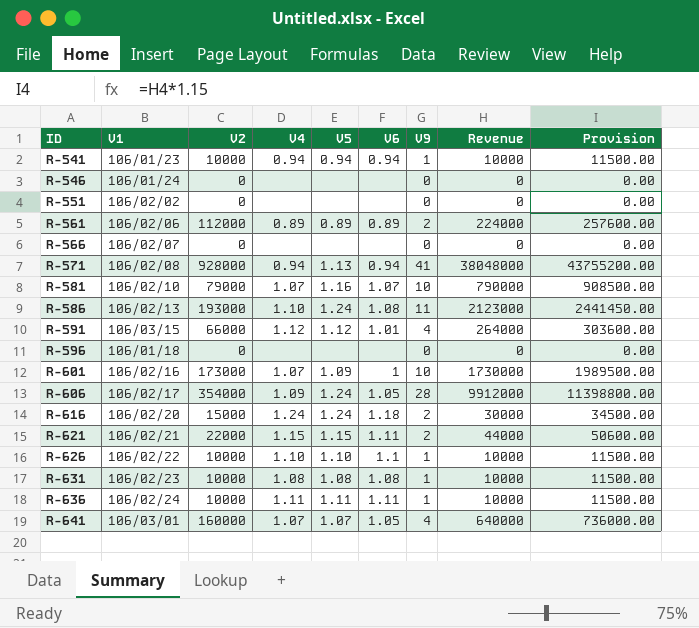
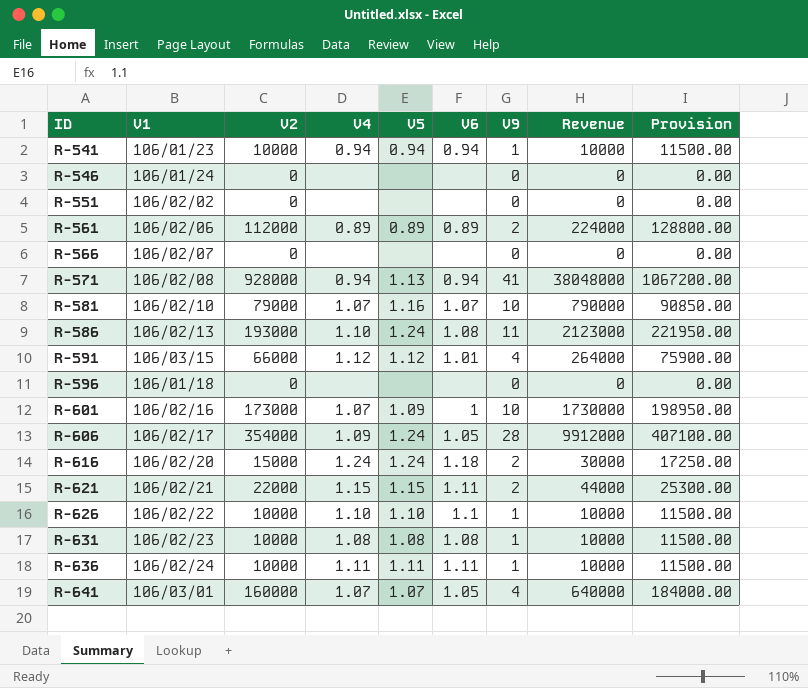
column Provision | formula: [Revenue] * 1.15 -> [V2] * 1.15

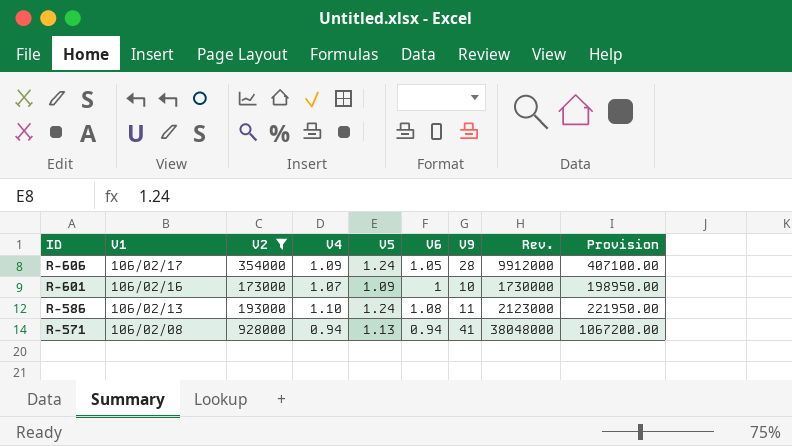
filter: none -> V2 >= 173000
row order: ID ascending -> ID descending
column name: Revenue -> Rev.

